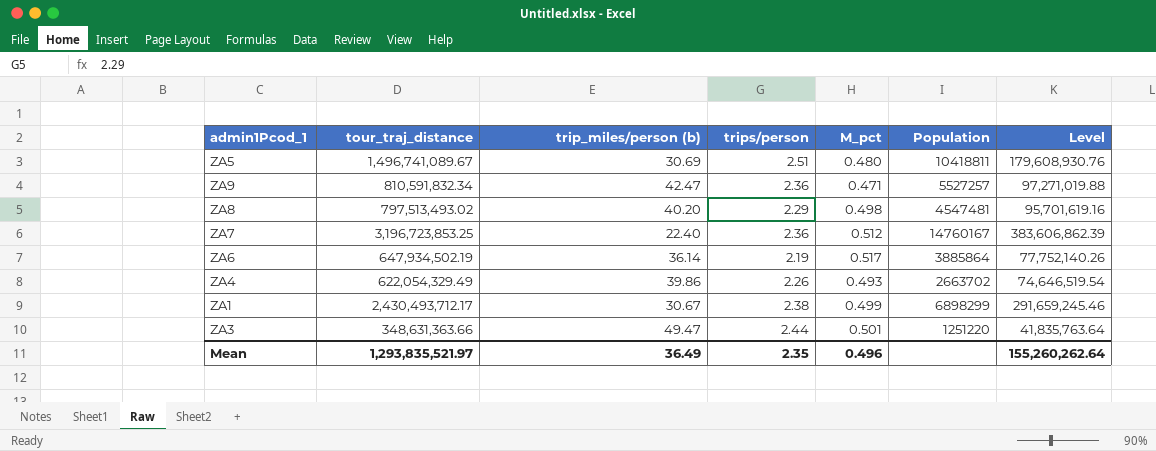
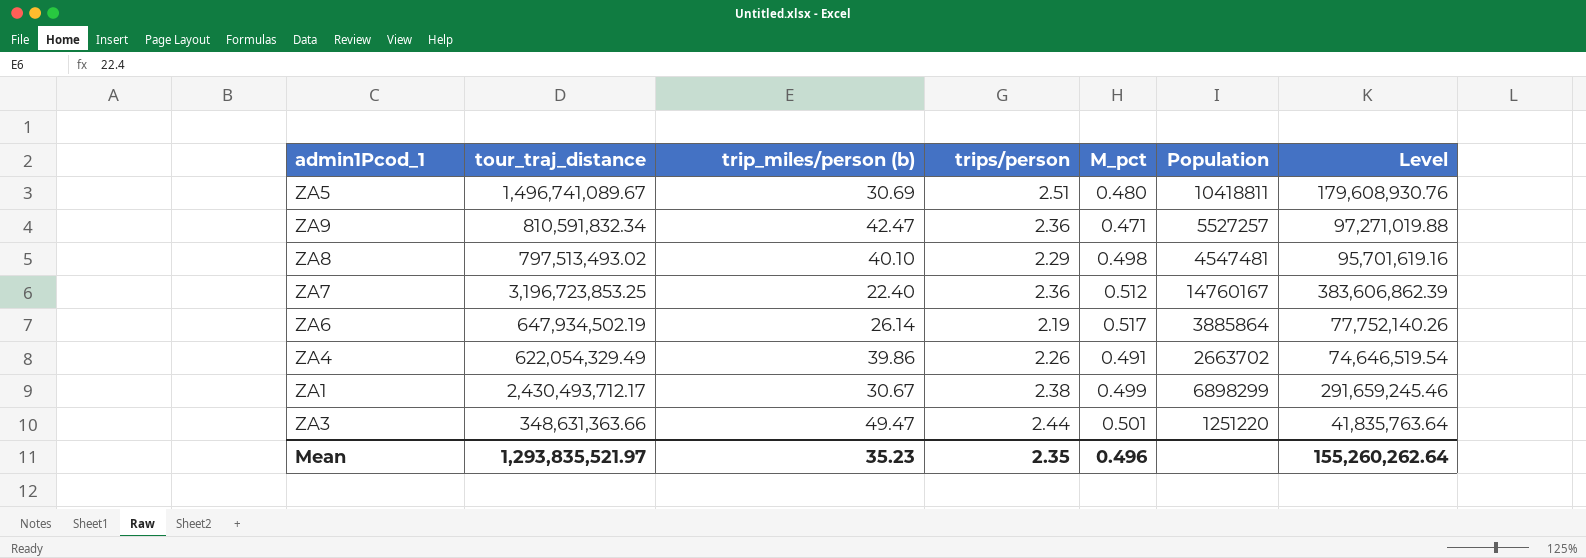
ZA8 | trip_miles/person (b): 40.20 -> 40.10
ZA6 | trip_miles/person (b): 36.14 -> 26.14
ZA4 | M_pct: 0.493 -> 0.491
Mean | trip_miles/person (b): 36.49 -> 35.23

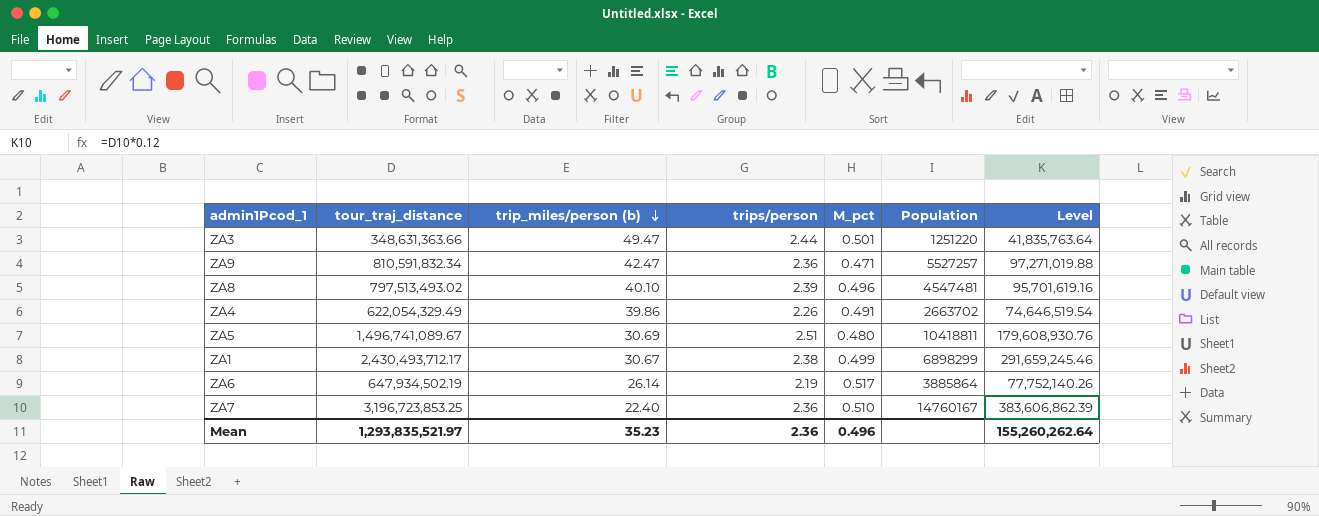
row order: none -> trip_miles/person (b) descending
ZA8 | trips/person: 2.29 -> 2.39
ZA8 | M_pct: 0.498 -> 0.496
ZA7 | M_pct: 0.512 -> 0.510
Mean | trips/person: 2.35 -> 2.36

